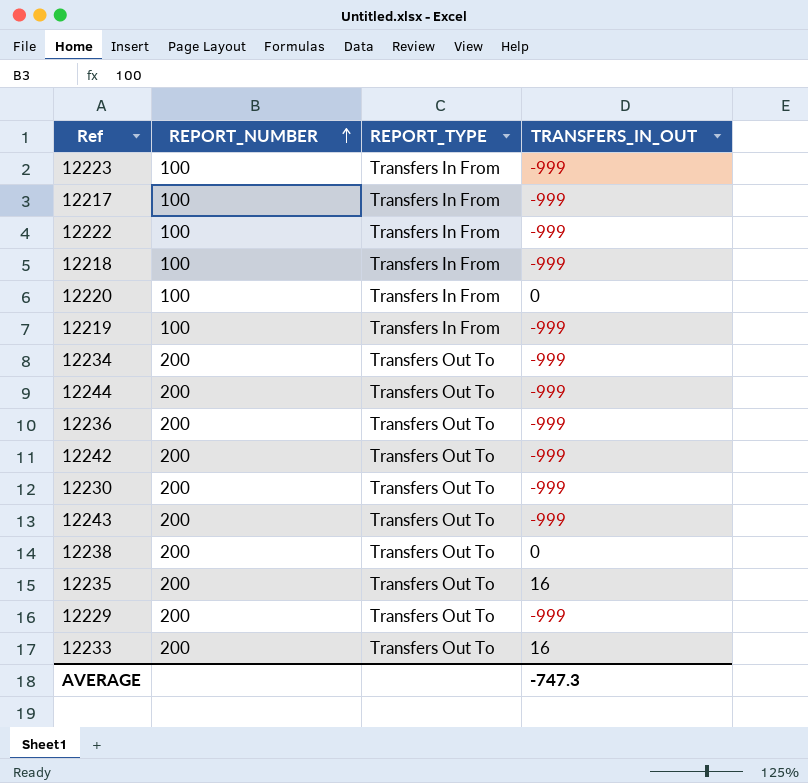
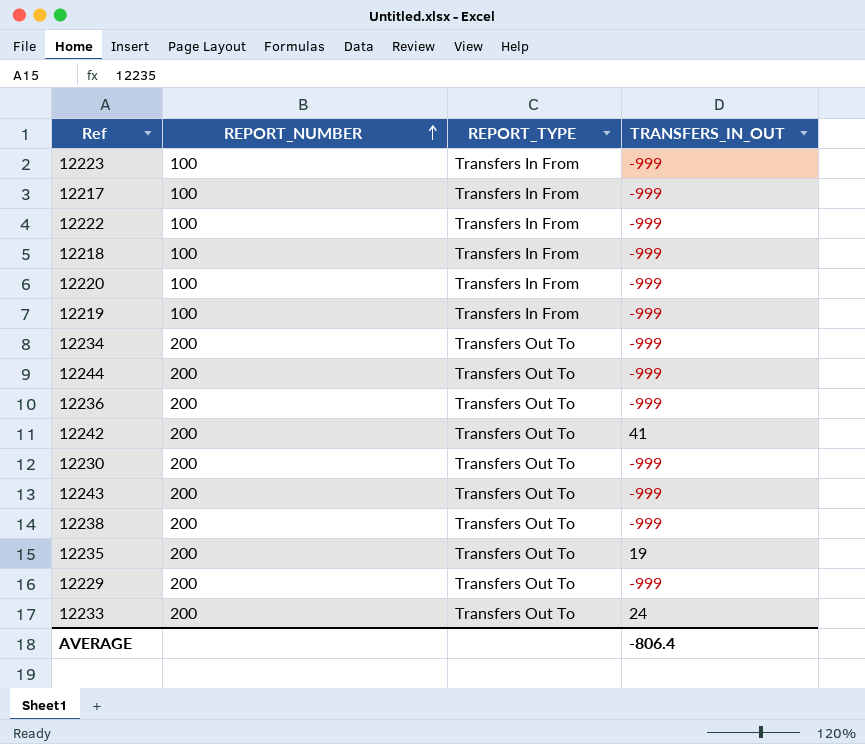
12220 | TRANSFERS_IN_OUT: 0 -> -999
12242 | TRANSFERS_IN_OUT: -999 -> 41
12238 | TRANSFERS_IN_OUT: 0 -> -999
12235 | TRANSFERS_IN_OUT: 16 -> 19
12233 | TRANSFERS_IN_OUT: 16 -> 24
AVERAGE | TRANSFERS_IN_OUT: -747.3 -> -806.4

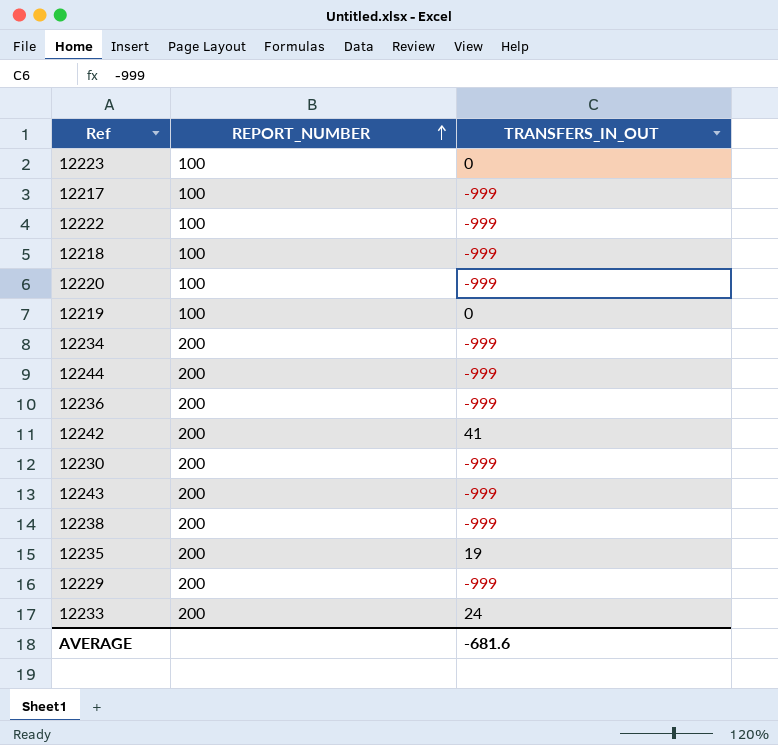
column REPORT_TYPE | position: 3 -> none
12223 | TRANSFERS_IN_OUT: -999 -> 0
12219 | TRANSFERS_IN_OUT: -999 -> 0
AVERAGE | TRANSFERS_IN_OUT: -806.4 -> -681.6

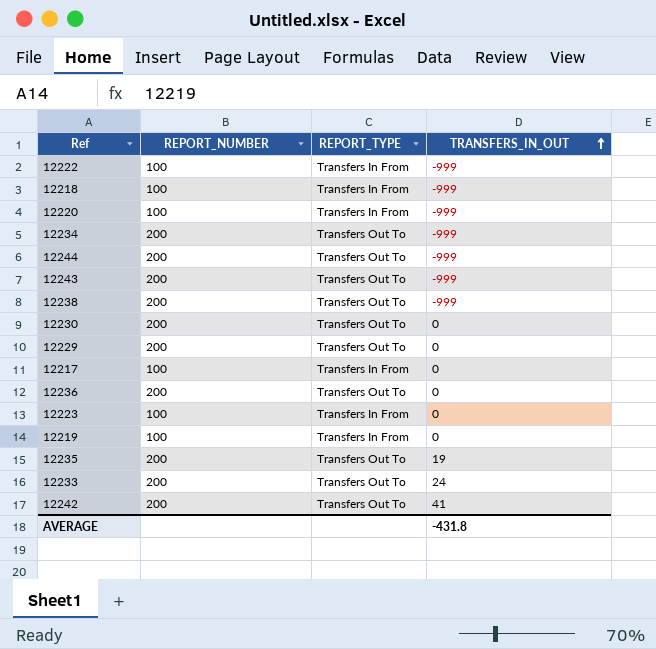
row order: REPORT_NUMBER ascending -> TRANSFERS_IN_OUT ascending
column REPORT_TYPE | position: none -> 3
12230 | TRANSFERS_IN_OUT: -999 -> 0
12229 | TRANSFERS_IN_OUT: -999 -> 0
12217 | TRANSFERS_IN_OUT: -999 -> 0
12236 | TRANSFERS_IN_OUT: -999 -> 0
AVERAGE | TRANSFERS_IN_OUT: -681.6 -> -431.8

